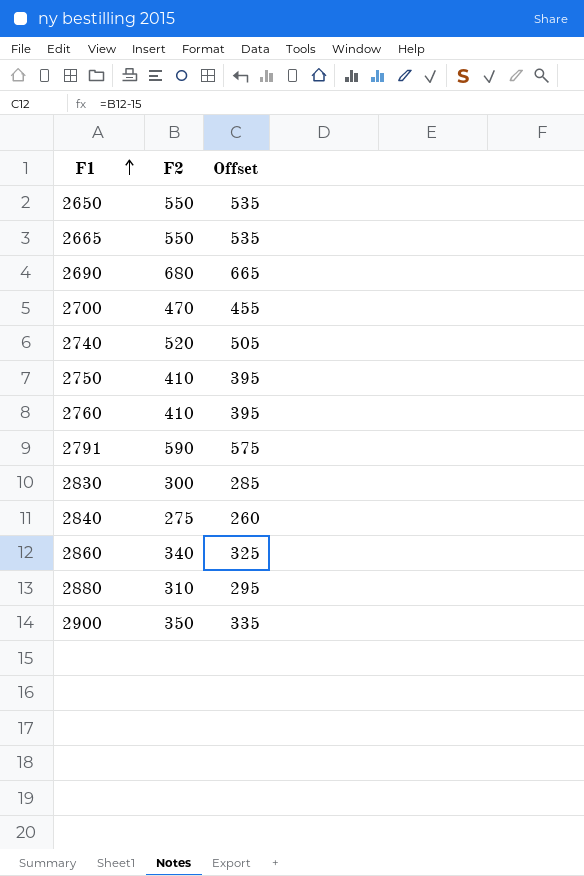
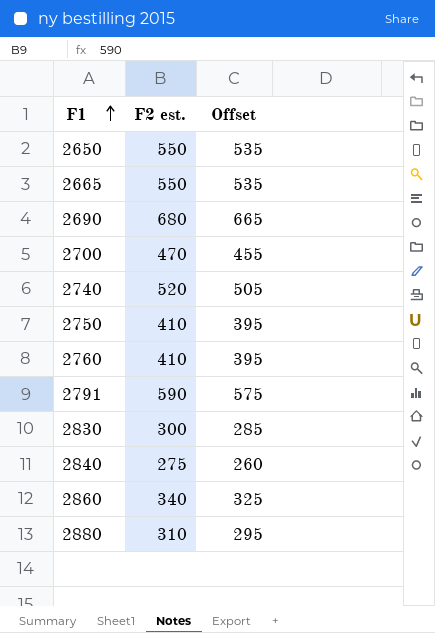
column name: F2 -> F2 est.
row 2900: 350 | 335 -> none

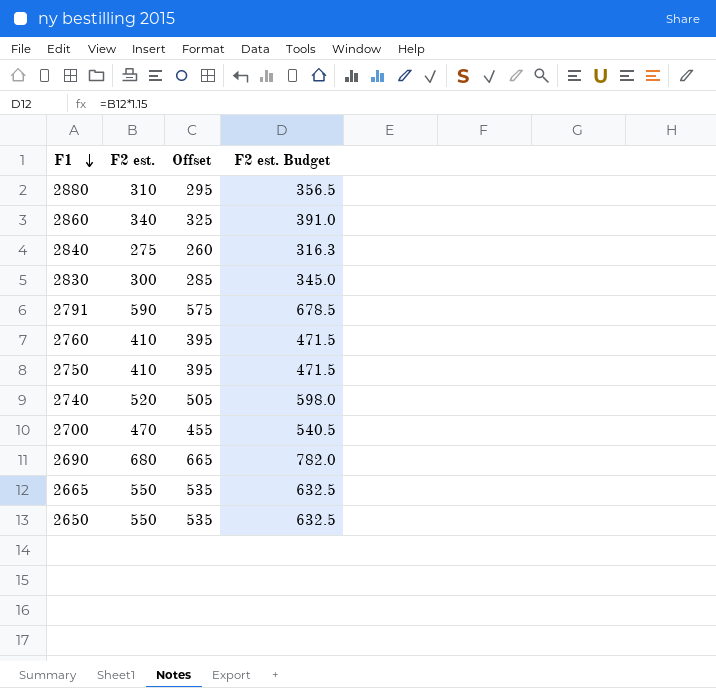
row order: F1 ascending -> F1 descending
column F2 est. Budget | formula: none -> [F2 est.] * 1.15

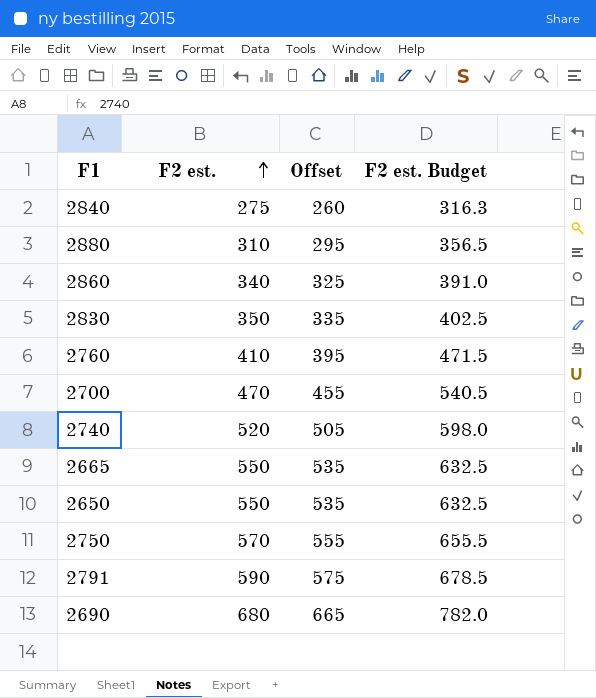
row order: F1 descending -> F2 est. ascending
2830 | F2 est.: 300 -> 350
2830 | Offset: 285 -> 335
2830 | F2 est. Budget: 345.0 -> 402.5
2750 | F2 est.: 410 -> 570
2750 | Offset: 395 -> 555
2750 | F2 est. Budget: 471.5 -> 655.5

